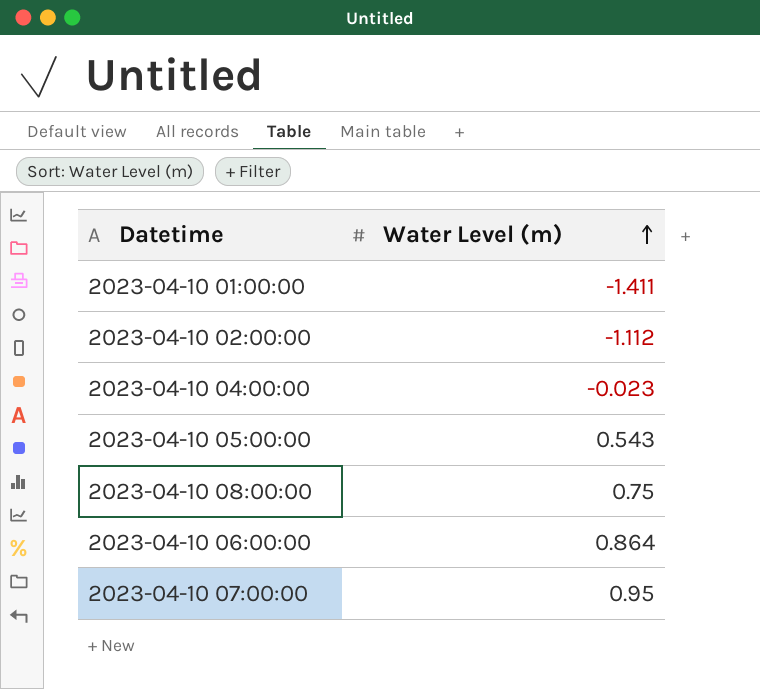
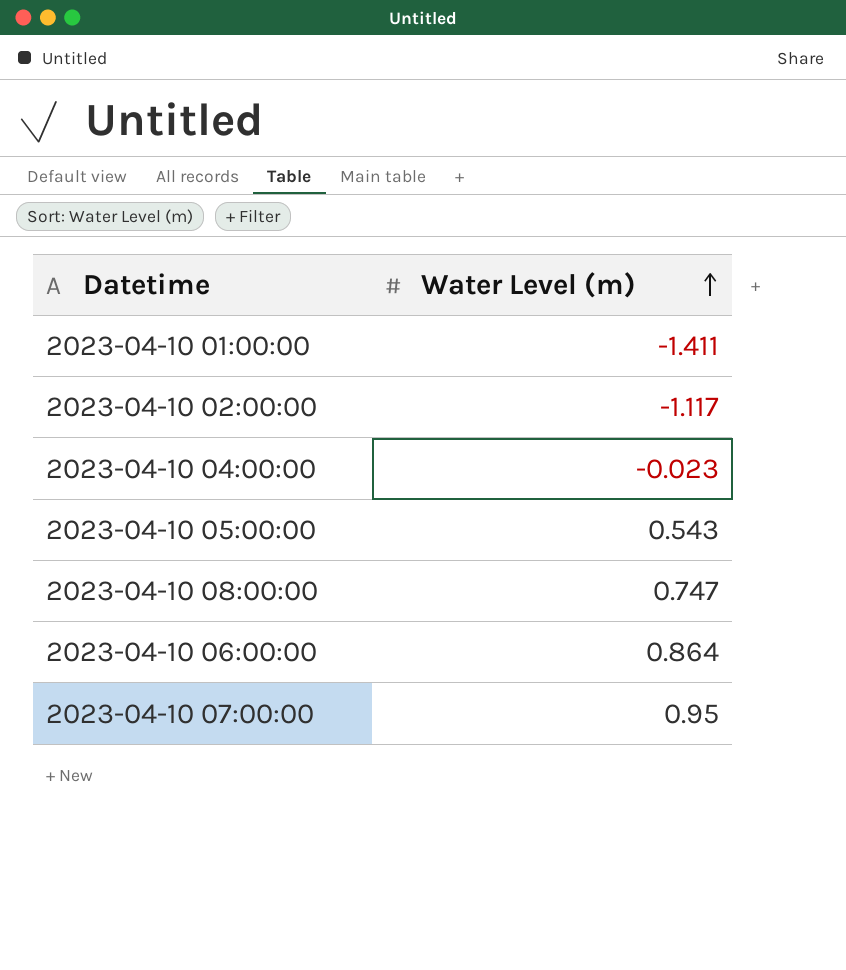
2023-04-10 02:00:00 | Water Level (m): -1.112 -> -1.117
2023-04-10 08:00:00 | Water Level (m): 0.75 -> 0.747

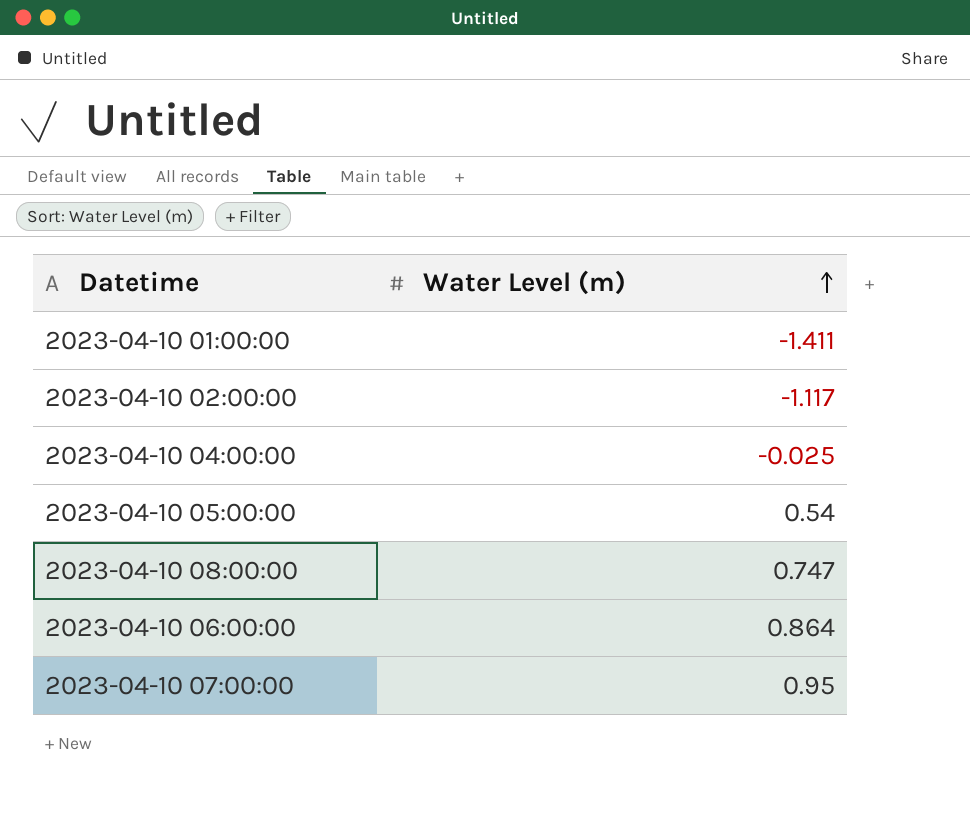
2023-04-10 04:00:00 | Water Level (m): -0.023 -> -0.025
2023-04-10 05:00:00 | Water Level (m): 0.543 -> 0.54

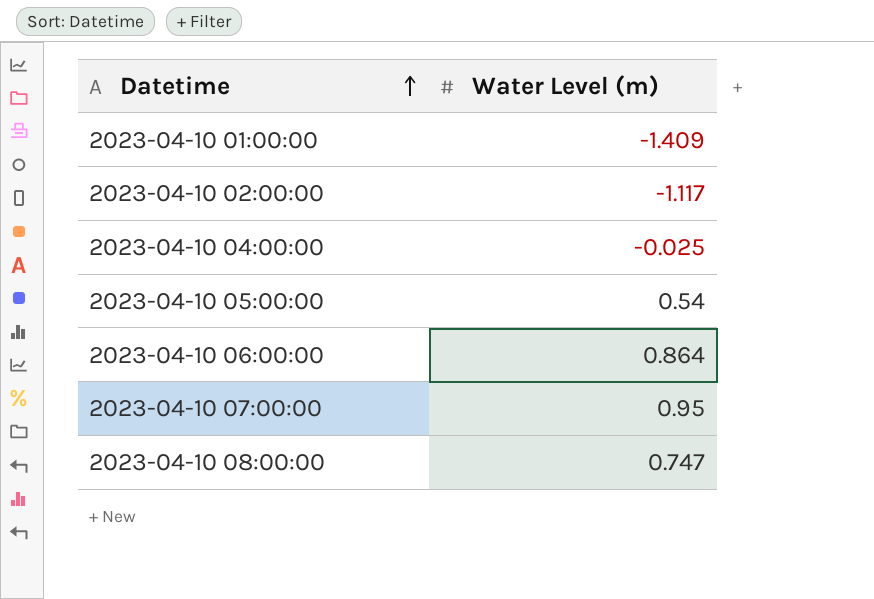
row order: Water Level (m) ascending -> Datetime ascending
2023-04-10 01:00:00 | Water Level (m): -1.411 -> -1.409

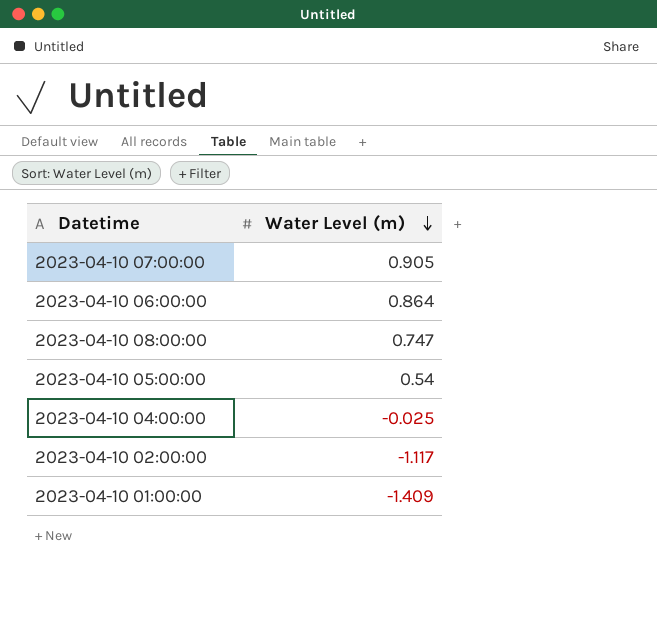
row order: Datetime ascending -> Water Level (m) descending
2023-04-10 07:00:00 | Water Level (m): 0.95 -> 0.905

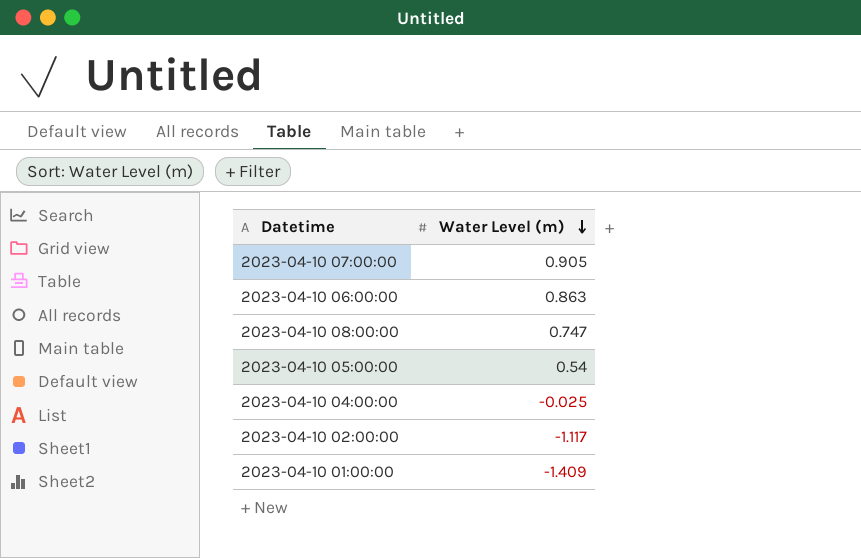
2023-04-10 06:00:00 | Water Level (m): 0.864 -> 0.863

